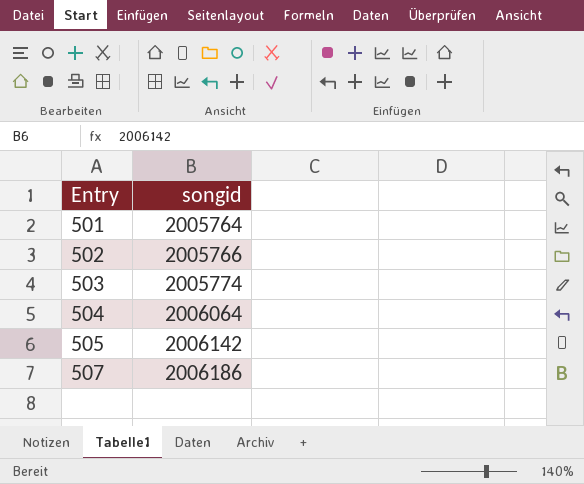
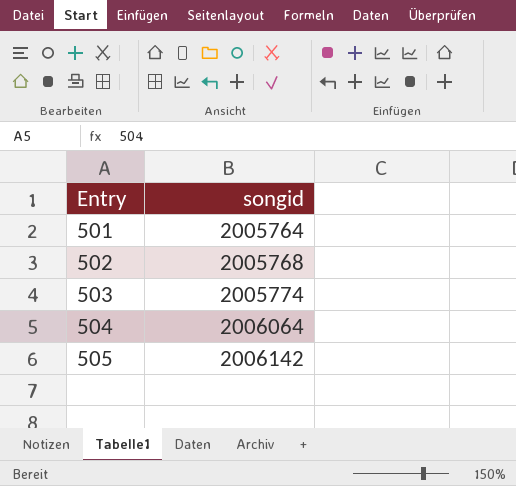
row 507: 2006186 -> none
502 | songid: 2005766 -> 2005768

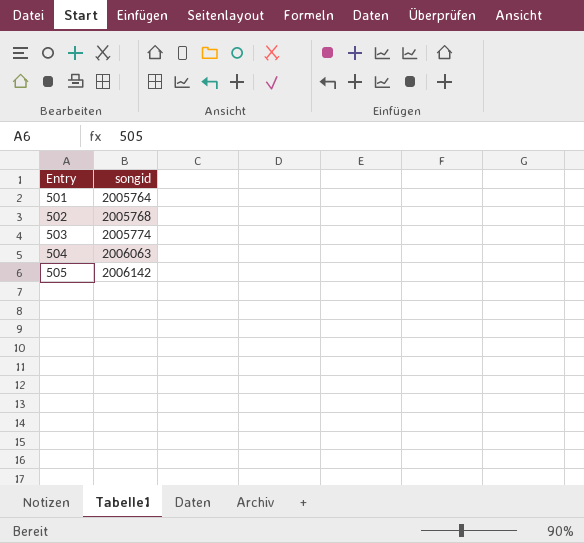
504 | songid: 2006064 -> 2006063

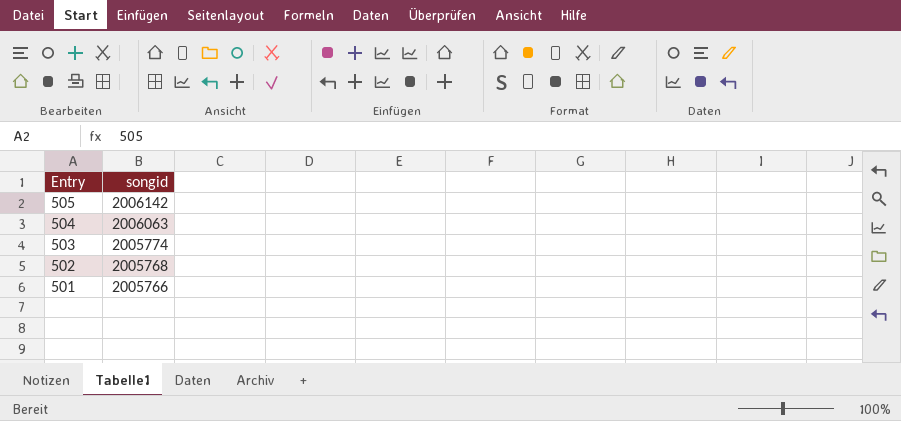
row order: Entry ascending -> Entry descending
501 | songid: 2005764 -> 2005766

